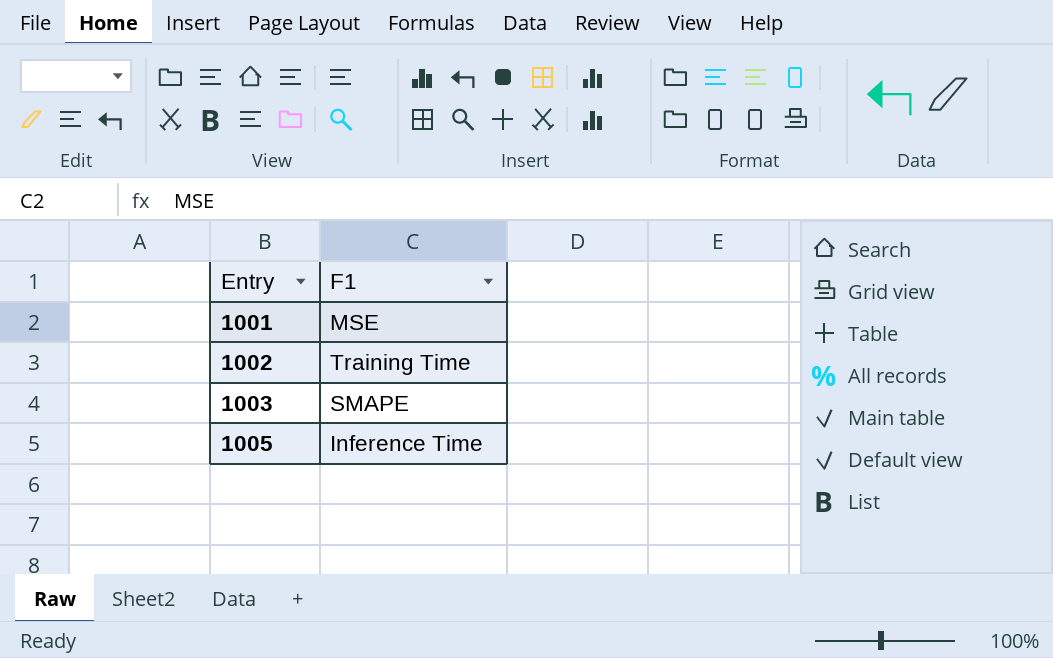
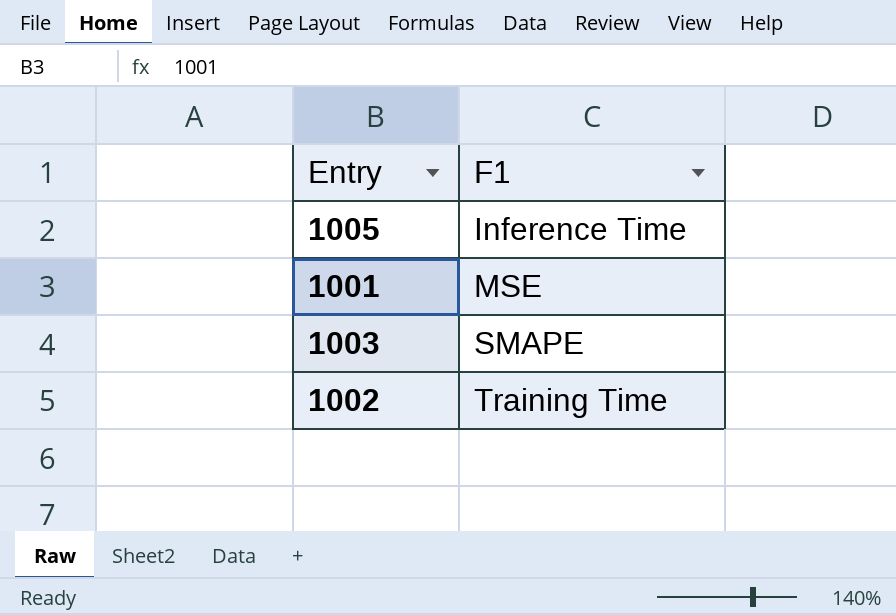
row order: Entry ascending -> F1 ascending

